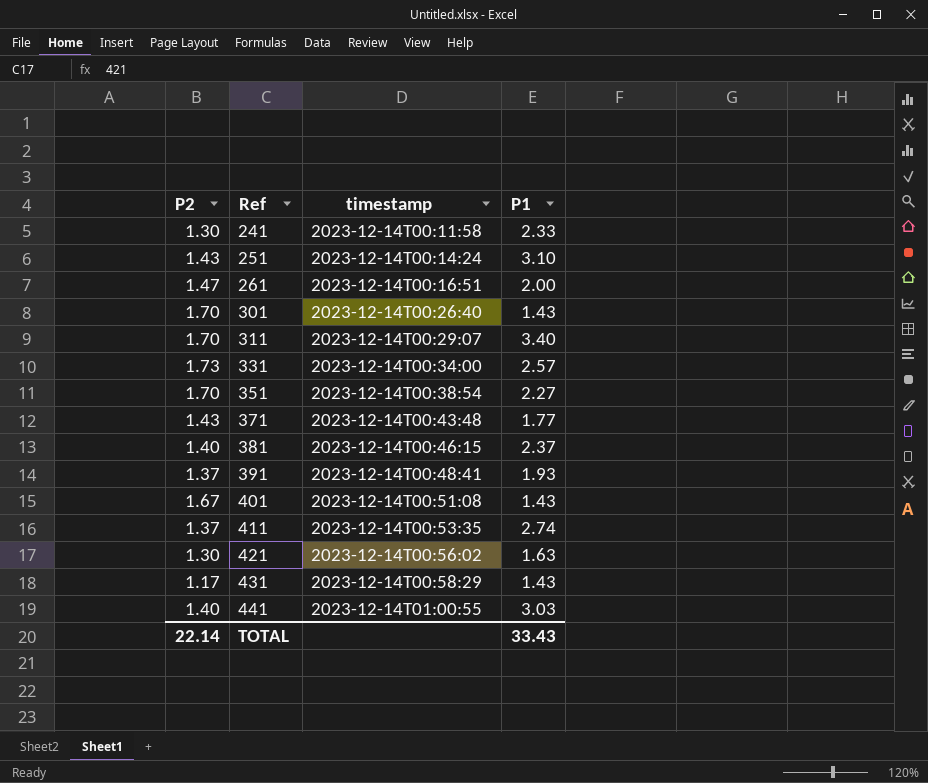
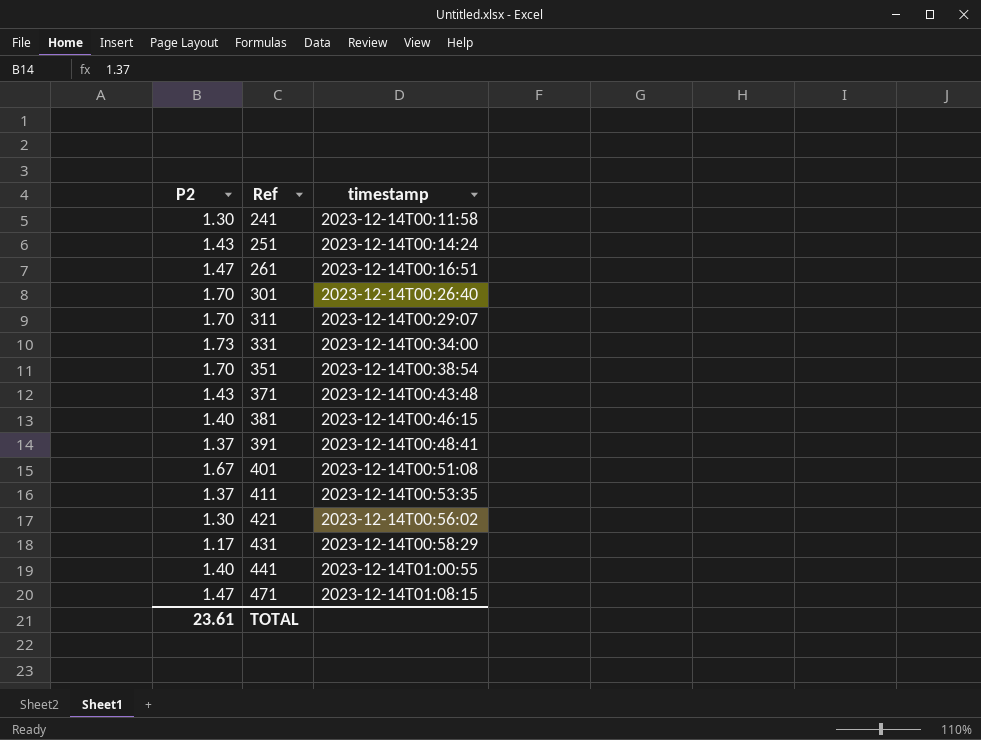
column P1 | position: 4 -> none
row 471: none -> 1.47 | 2023-12-14T01:08:15
TOTAL | P2: 22.14 -> 23.61

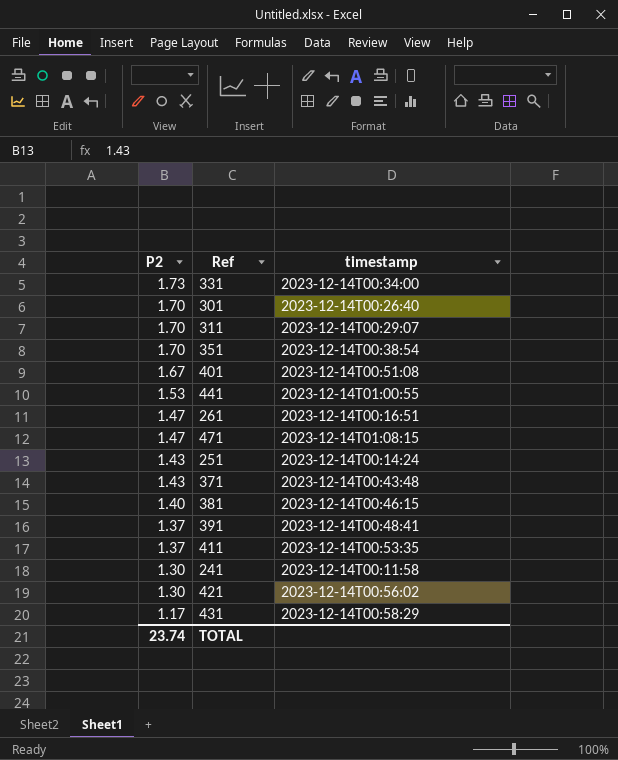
row order: Ref ascending -> P2 descending
441 | P2: 1.40 -> 1.53
TOTAL | P2: 23.61 -> 23.74

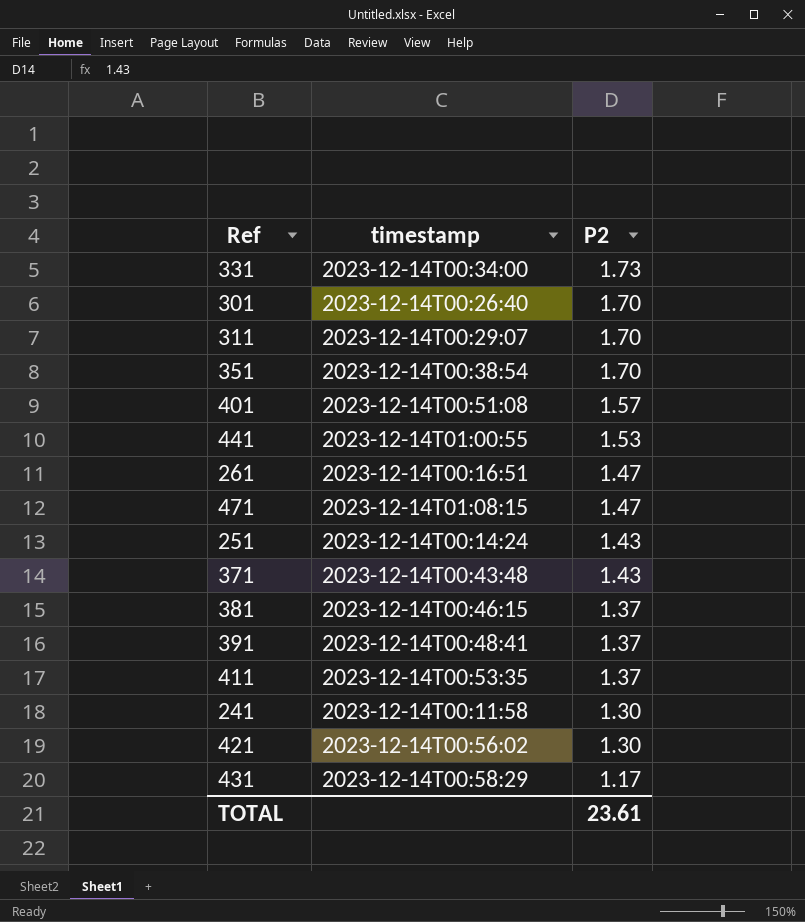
column P2 | position: 1 -> 3
401 | P2: 1.67 -> 1.57
381 | P2: 1.40 -> 1.37
TOTAL | P2: 23.74 -> 23.61

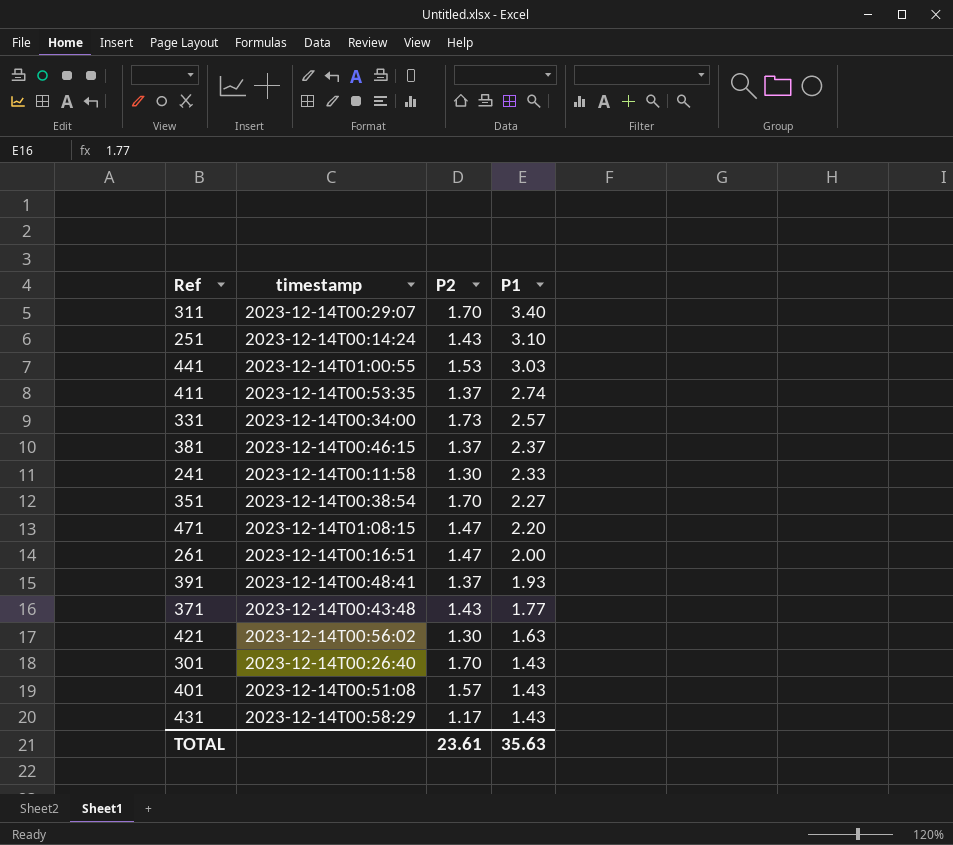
row order: P2 descending -> P1 descending
column P1 | position: none -> 4

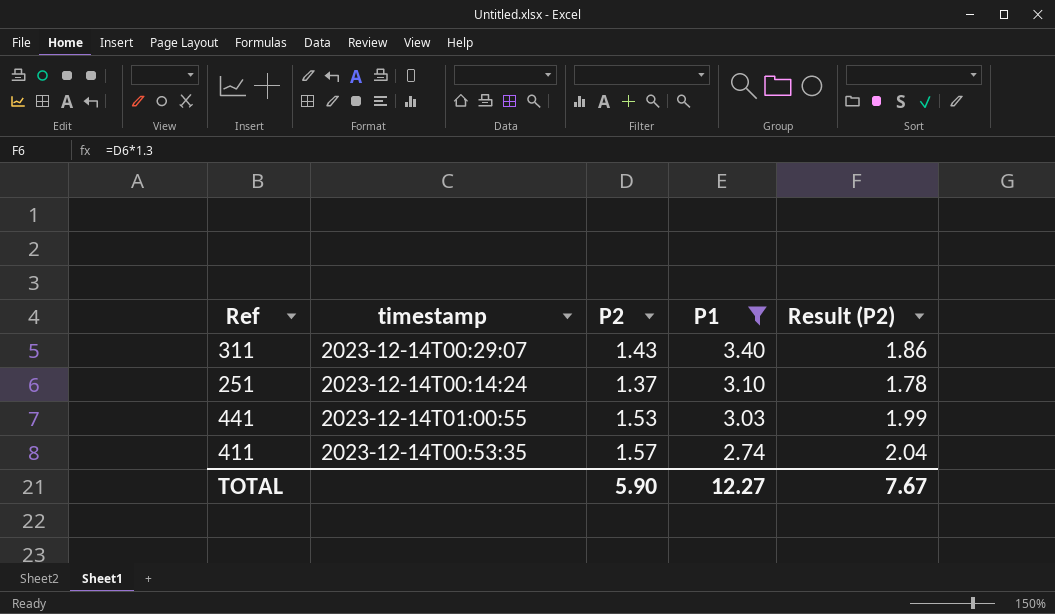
filter: none -> P1 >= 2.74
column Result (P2) | formula: none -> [P2] * 1.3
311 | P2: 1.70 -> 1.43
251 | P2: 1.43 -> 1.37
411 | P2: 1.37 -> 1.57
TOTAL | P2: 23.61 -> 5.90
TOTAL | P1: 35.63 -> 12.27

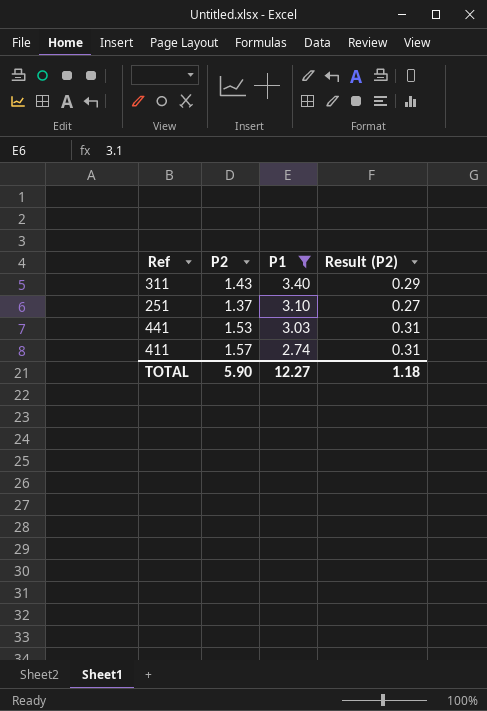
column timestamp | position: 2 -> none
column Result (P2) | formula: [P2] * 1.3 -> [P2] * 0.2
TOTAL | Result (P2): 7.67 -> 1.18

